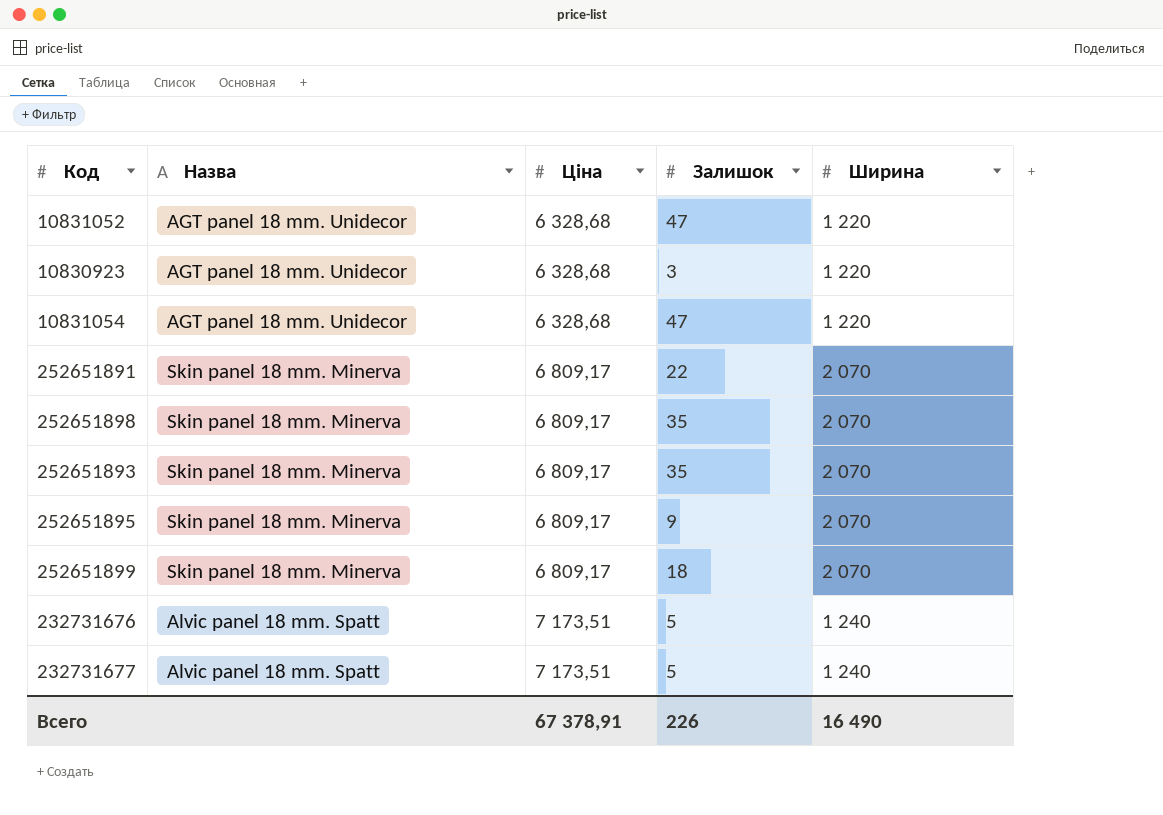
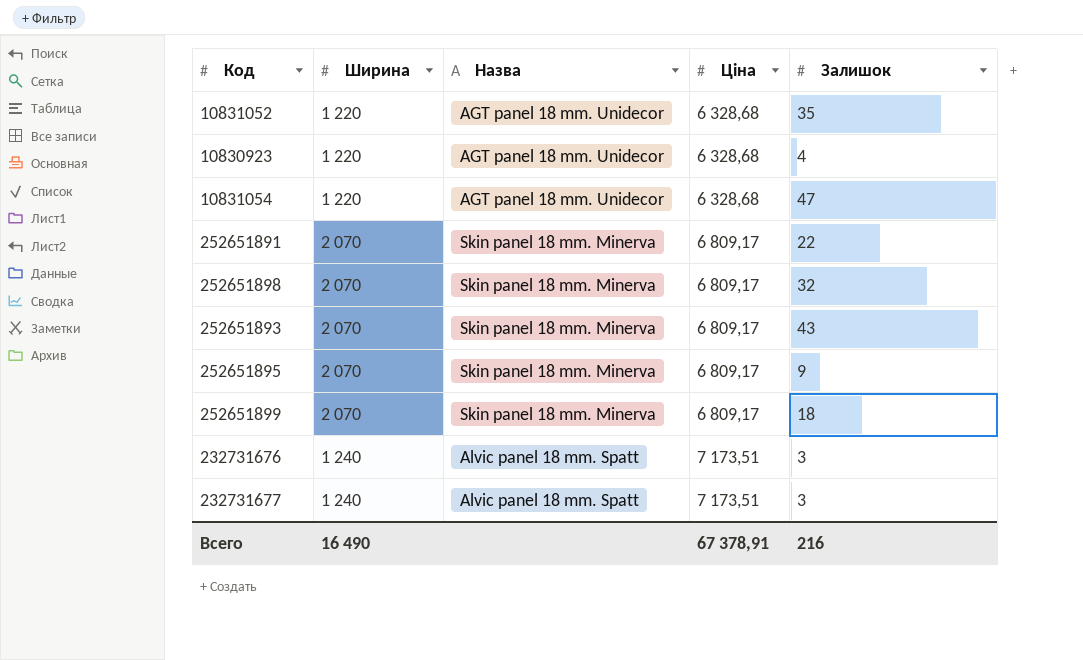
column Ширина | position: 5 -> 2
10831052 | Залишок: 47 -> 35
10830923 | Залишок: 3 -> 4
252651898 | Залишок: 35 -> 32
252651893 | Залишок: 35 -> 43
232731676 | Залишок: 5 -> 3
232731677 | Залишок: 5 -> 3
Всего | Залишок: 226 -> 216

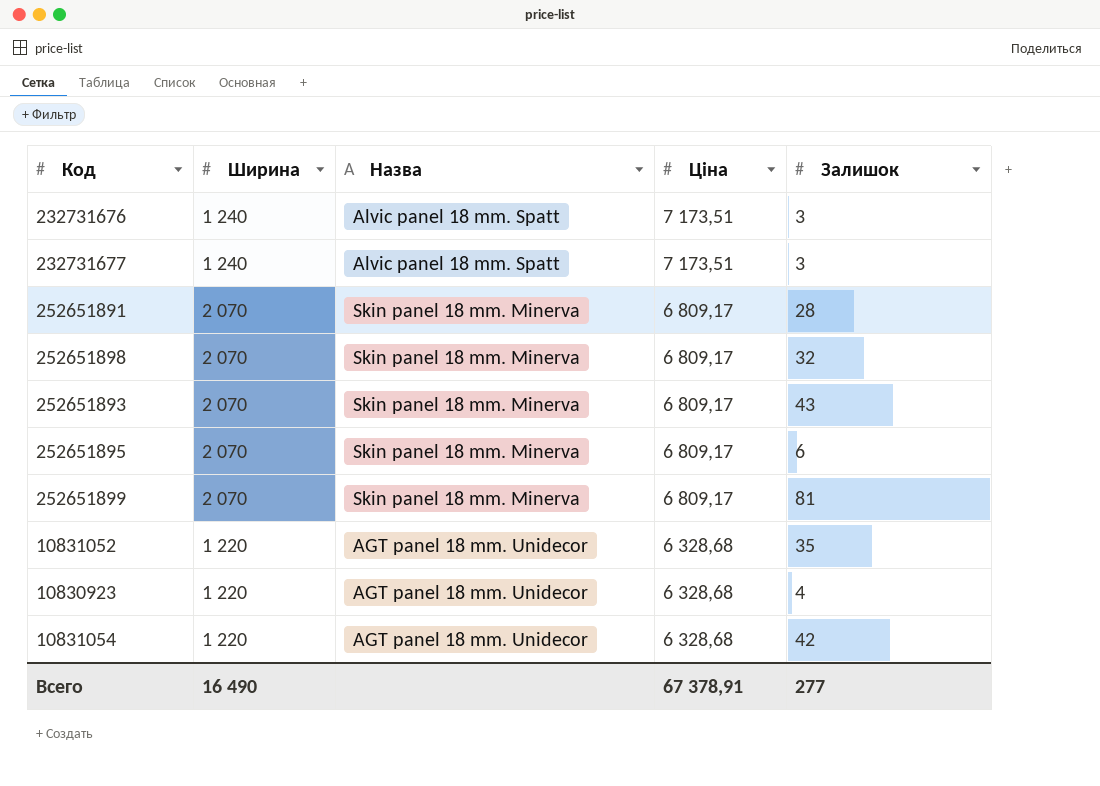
row order: Ціна ascending -> Ціна descending
252651891 | Залишок: 22 -> 28
252651895 | Залишок: 9 -> 6
252651899 | Залишок: 18 -> 81
10831054 | Залишок: 47 -> 42
Всего | Залишок: 216 -> 277

